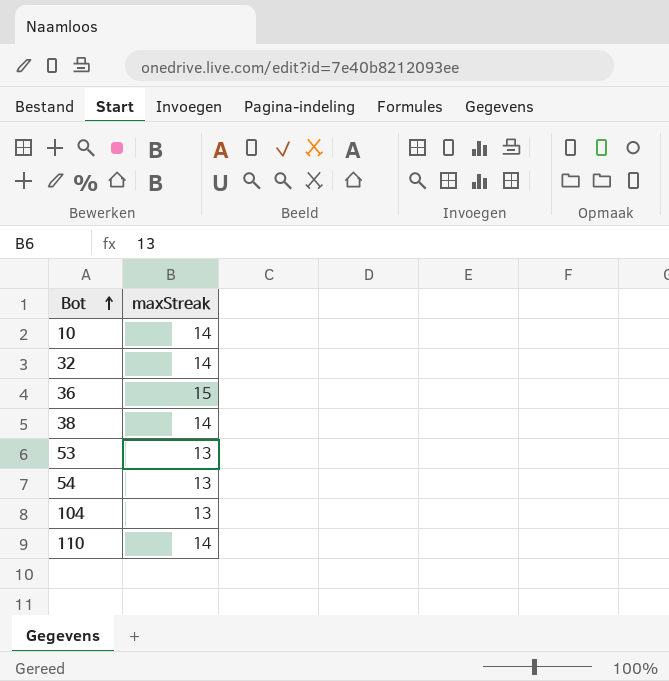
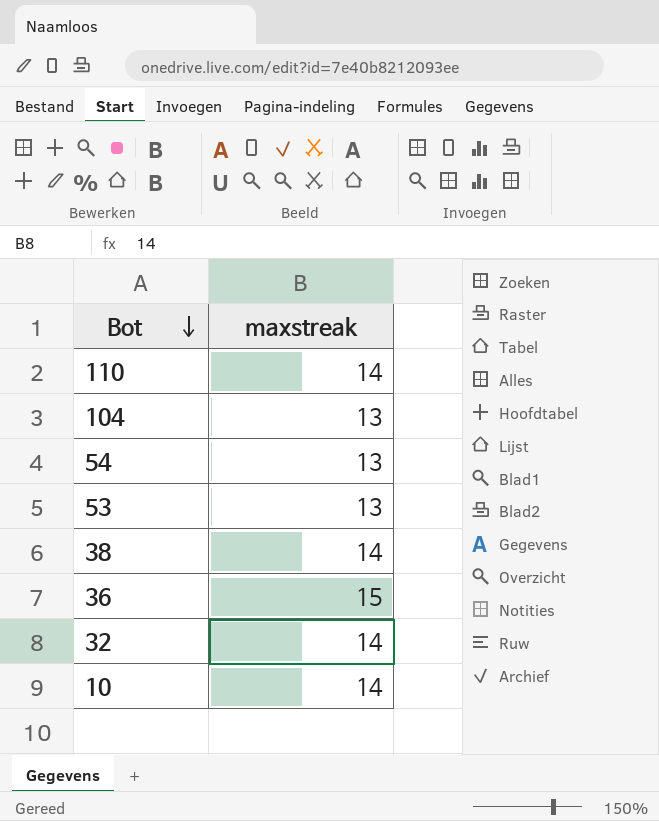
row order: Bot ascending -> Bot descending
column name: maxStreak -> maxstreak

